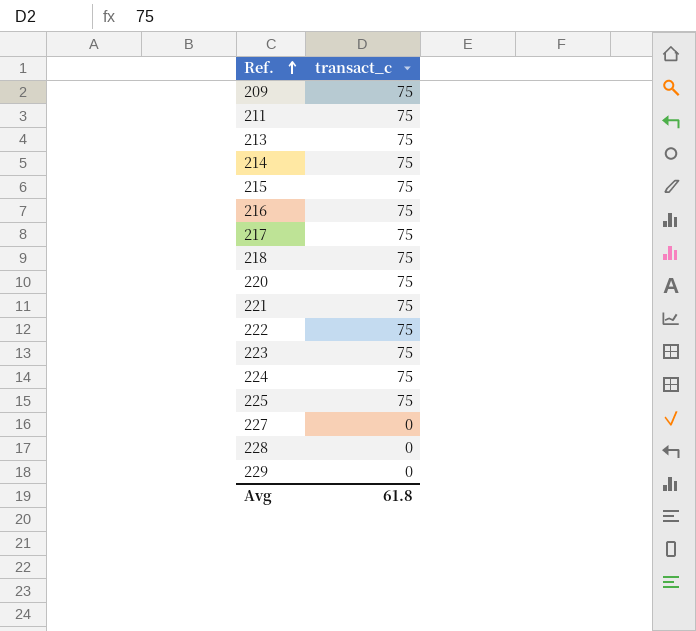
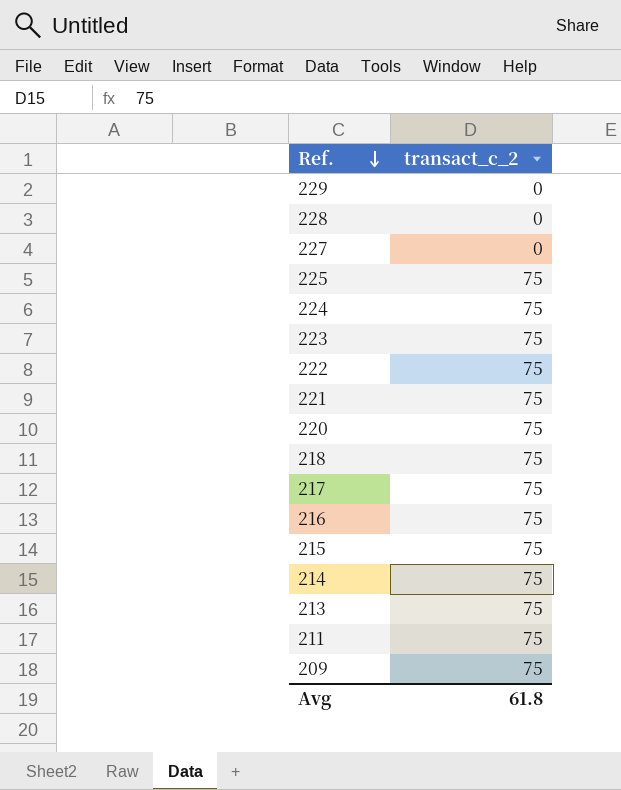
row order: Ref. ascending -> Ref. descending
column name: transact_c -> transact_c_2

